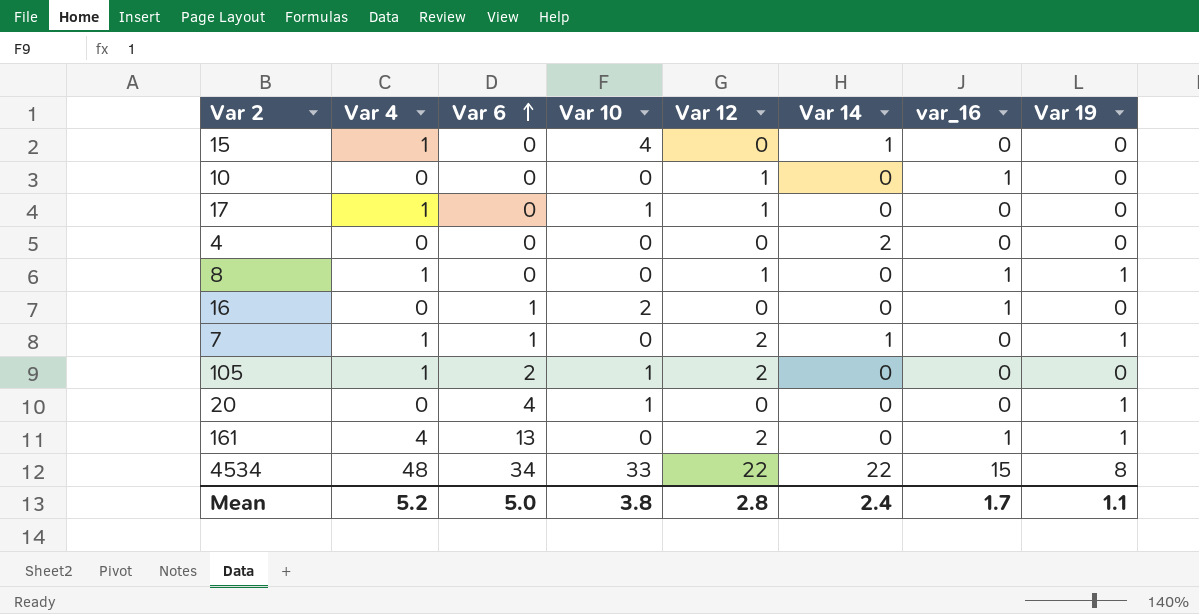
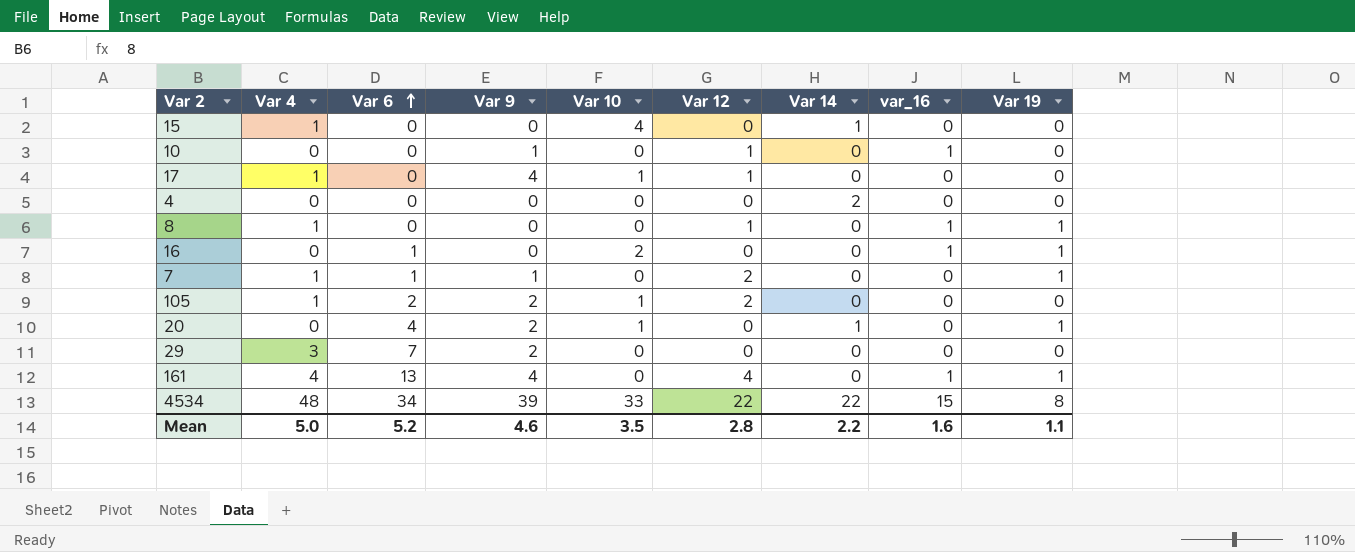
column Var 9 | position: none -> 4
16 | Var 19: 0 -> 1
7 | Var 14: 1 -> 0
20 | Var 14: 0 -> 1
row 29: none -> 3 | 7 | 2 | 0 | 0 | 0 | 0 | 0
161 | Var 12: 2 -> 4
Mean | Var 4: 5.2 -> 5.0
Mean | Var 6: 5.0 -> 5.2
Mean | Var 10: 3.8 -> 3.5
Mean | Var 14: 2.4 -> 2.2
Mean | var_16: 1.7 -> 1.6

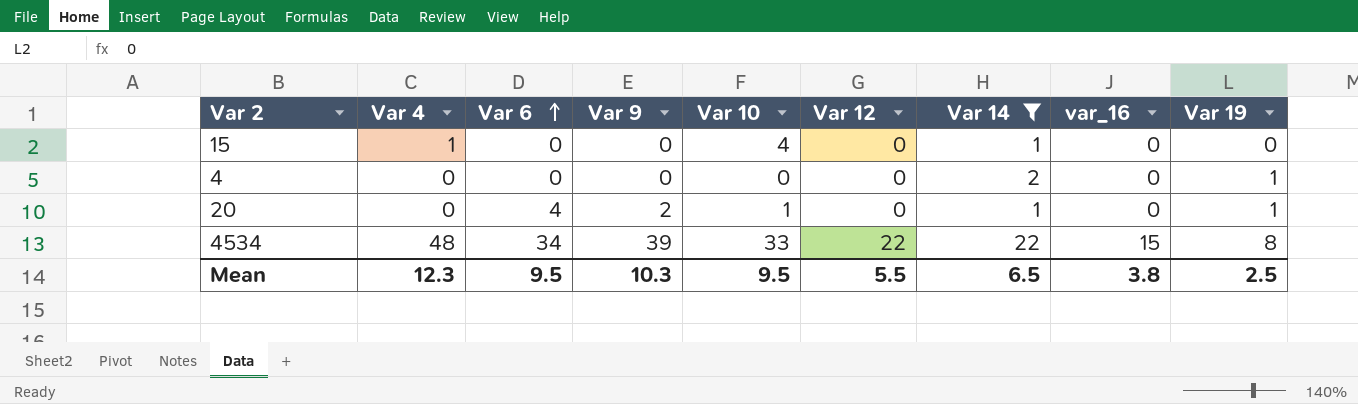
filter: none -> Var 14 != 0
4 | Var 19: 0 -> 1
Mean | Var 4: 5.0 -> 12.3
Mean | Var 6: 5.2 -> 9.5
Mean | Var 9: 4.6 -> 10.3
Mean | Var 10: 3.5 -> 9.5
Mean | Var 12: 2.8 -> 5.5
Mean | Var 14: 2.2 -> 6.5
Mean | var_16: 1.6 -> 3.8
Mean | Var 19: 1.1 -> 2.5

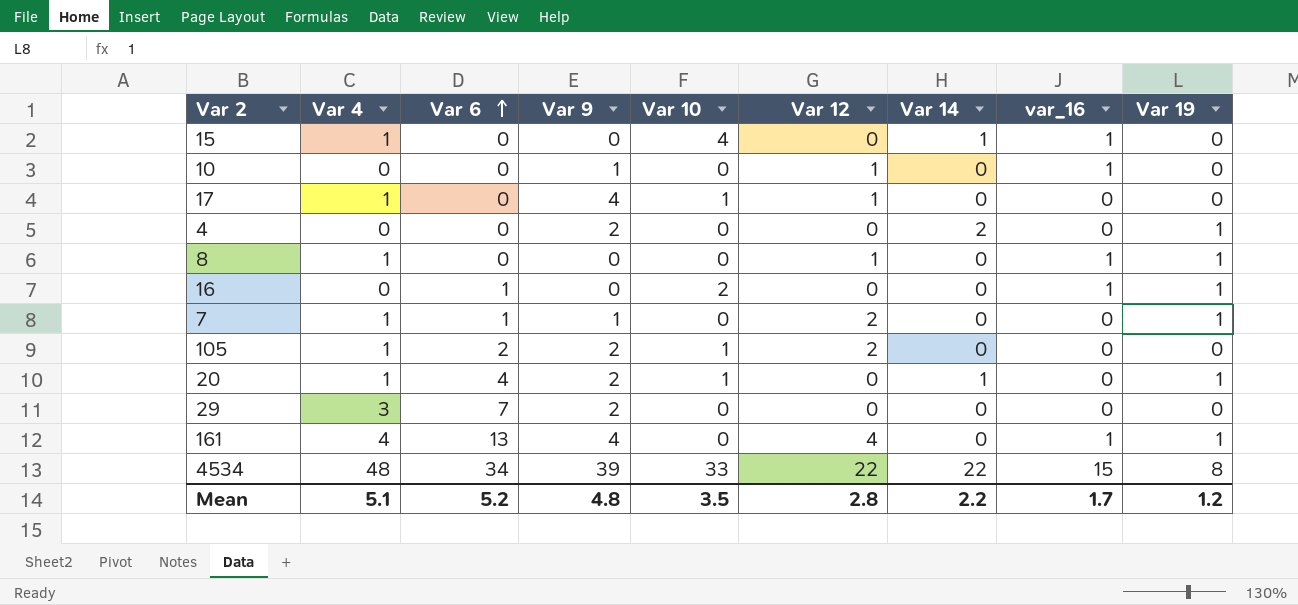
filter: Var 14 != 0 -> none
15 | var_16: 0 -> 1
4 | Var 9: 0 -> 2
20 | Var 4: 0 -> 1
Mean | Var 4: 12.3 -> 5.1
Mean | Var 6: 9.5 -> 5.2
Mean | Var 9: 10.3 -> 4.8
Mean | Var 10: 9.5 -> 3.5
Mean | Var 12: 5.5 -> 2.8
Mean | Var 14: 6.5 -> 2.2
Mean | var_16: 3.8 -> 1.7
Mean | Var 19: 2.5 -> 1.2

